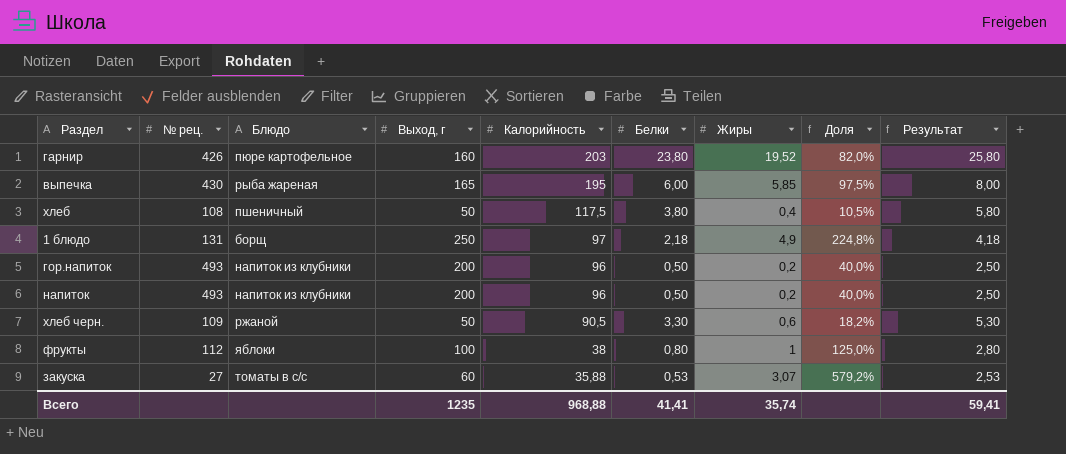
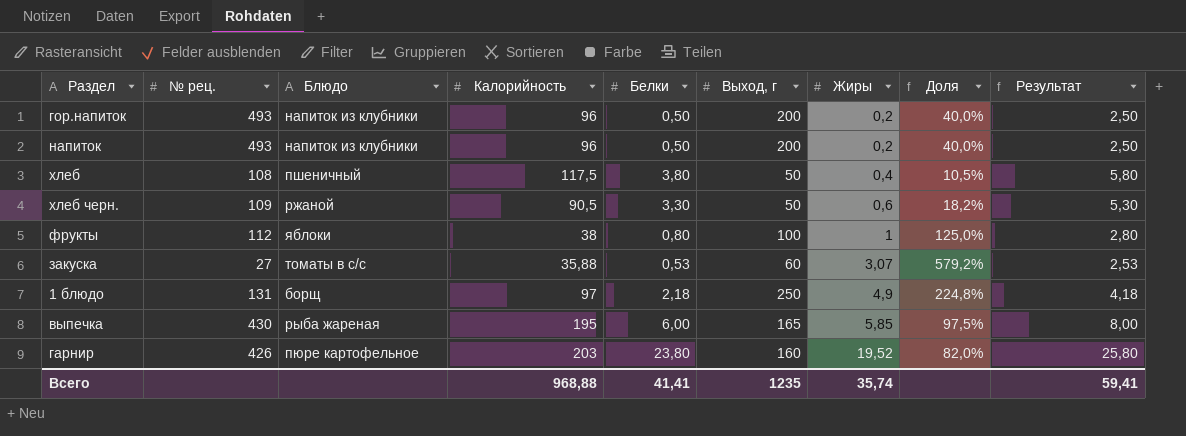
row order: Калорийность descending -> Жиры ascending
column Выход, г | position: 4 -> 6

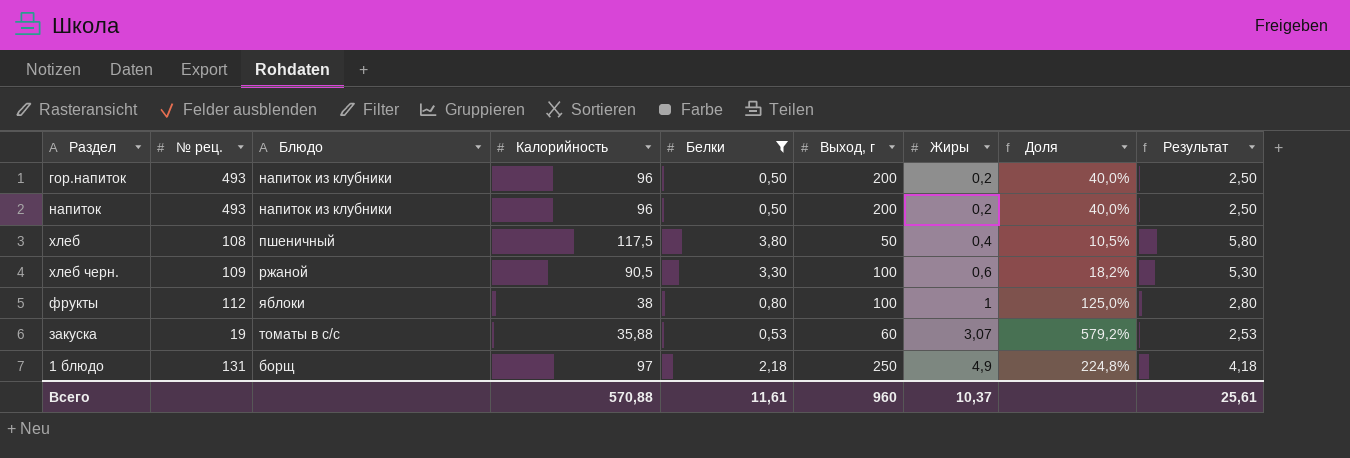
filter: none -> Белки <= 3,80
хлеб черн. | Выход, г: 50 -> 100
закуска | № рец.: 27 -> 19
Всего | Калорийность: 968,88 -> 570,88
Всего | Белки: 41,41 -> 11,61
Всего | Выход, г: 1235 -> 960
Всего | Жиры: 35,74 -> 10,37
Всего | Результат: 59,41 -> 25,61

